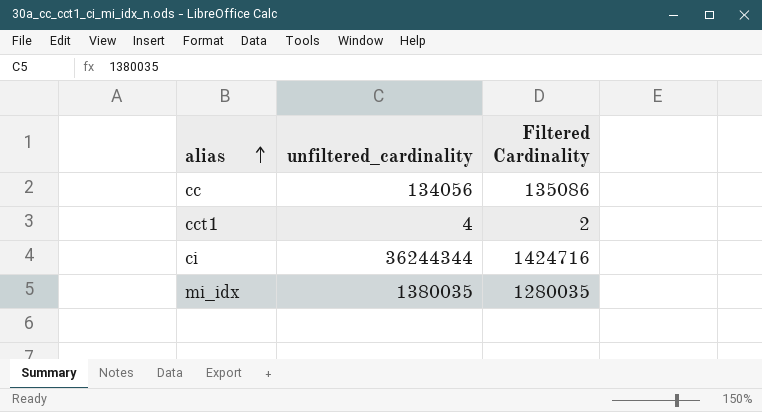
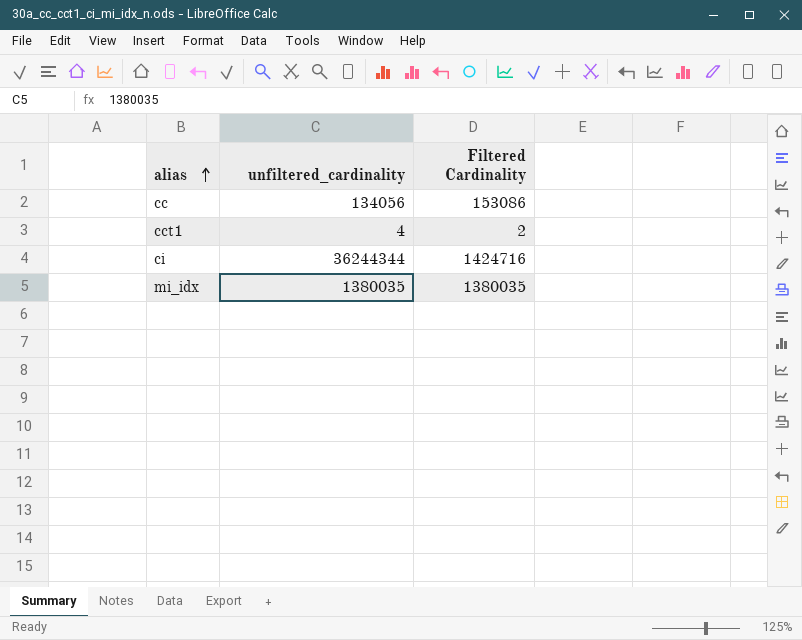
cc | Filtered Cardinality: 135086 -> 153086
mi_idx | Filtered Cardinality: 1280035 -> 1380035

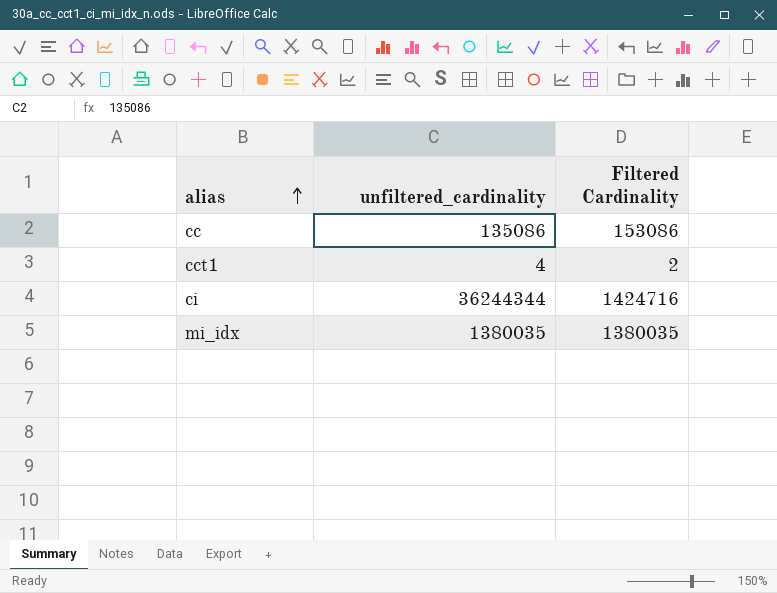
cc | unfiltered_cardinality: 134056 -> 135086

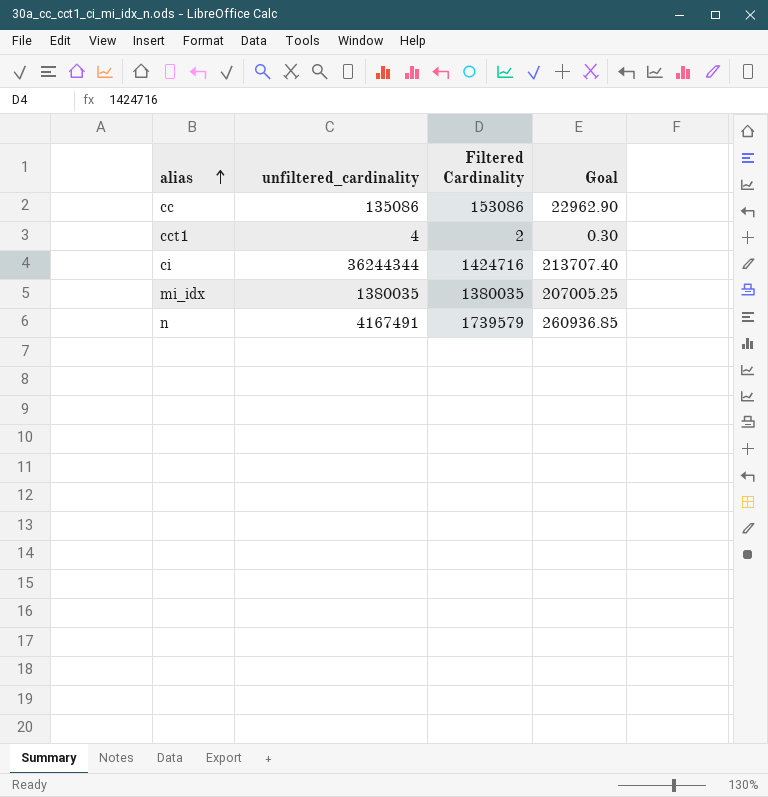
column Goal | formula: none -> [Filtered Cardinality] * 0.15
row n: none -> 4167491 | 1739579 | 260936.85

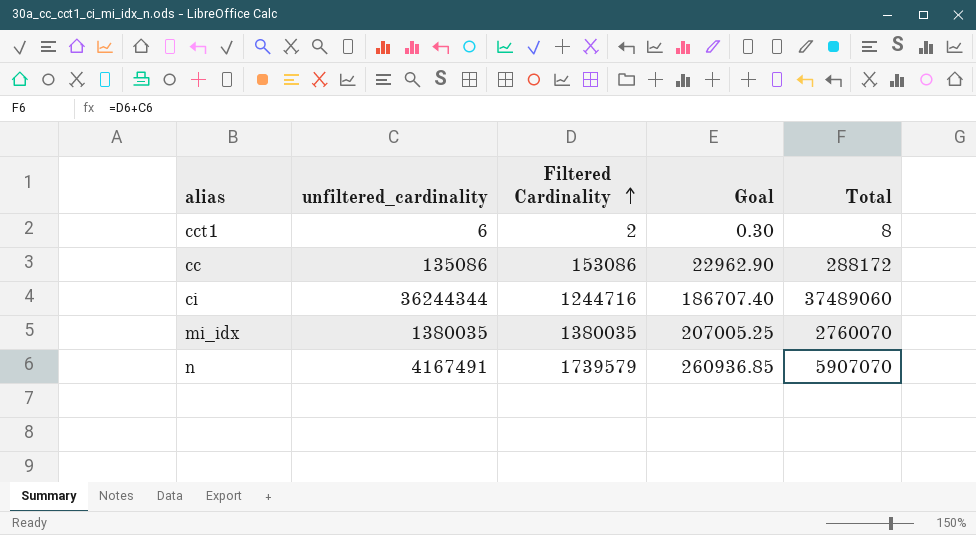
row order: alias ascending -> Filtered Cardinality ascending
column Total | formula: none -> [unfiltered_cardinality] + [Filtered Cardinality]
cct1 | unfiltered_cardinality: 4 -> 6
ci | Filtered Cardinality: 1424716 -> 1244716
ci | Goal: 213707.40 -> 186707.40

